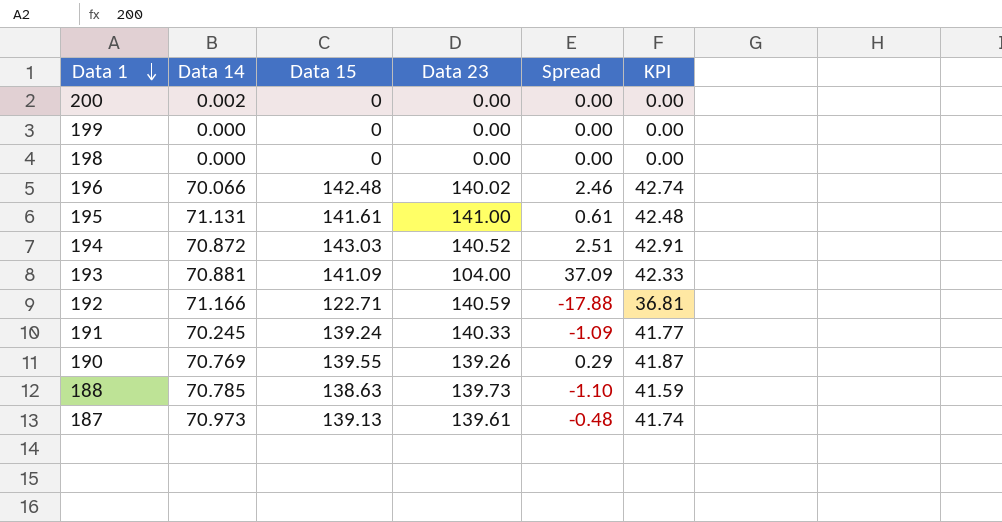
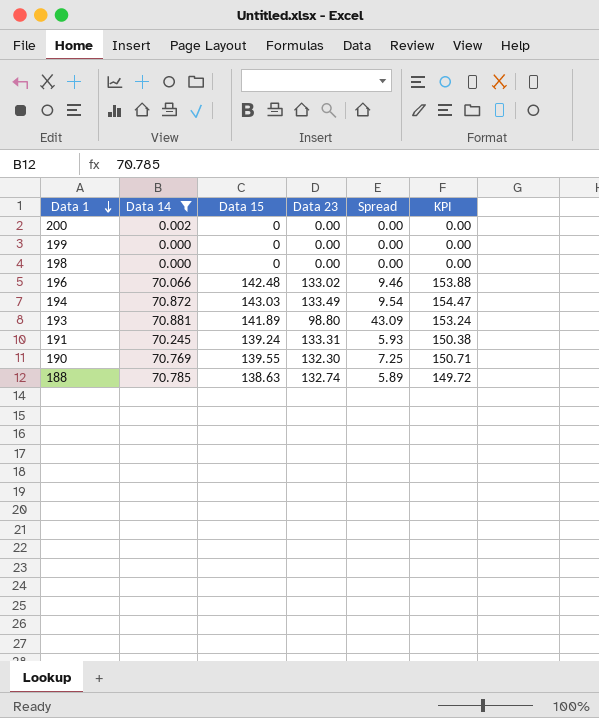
filter: none -> Data 14 <= 70.881
column KPI | formula: [Data 15] * 0.3 -> [Data 15] * 1.08
196 | Data 23: 140.02 -> 133.02
196 | Spread: 2.46 -> 9.46
194 | Data 23: 140.52 -> 133.49
194 | Spread: 2.51 -> 9.54
193 | Data 15: 141.09 -> 141.89
193 | Data 23: 104.00 -> 98.80
193 | Spread: 37.09 -> 43.09
191 | Data 23: 140.33 -> 133.31
191 | Spread: -1.09 -> 5.93
190 | Data 23: 139.26 -> 132.30
190 | Spread: 0.29 -> 7.25
188 | Data 23: 139.73 -> 132.74
188 | Spread: -1.10 -> 5.89

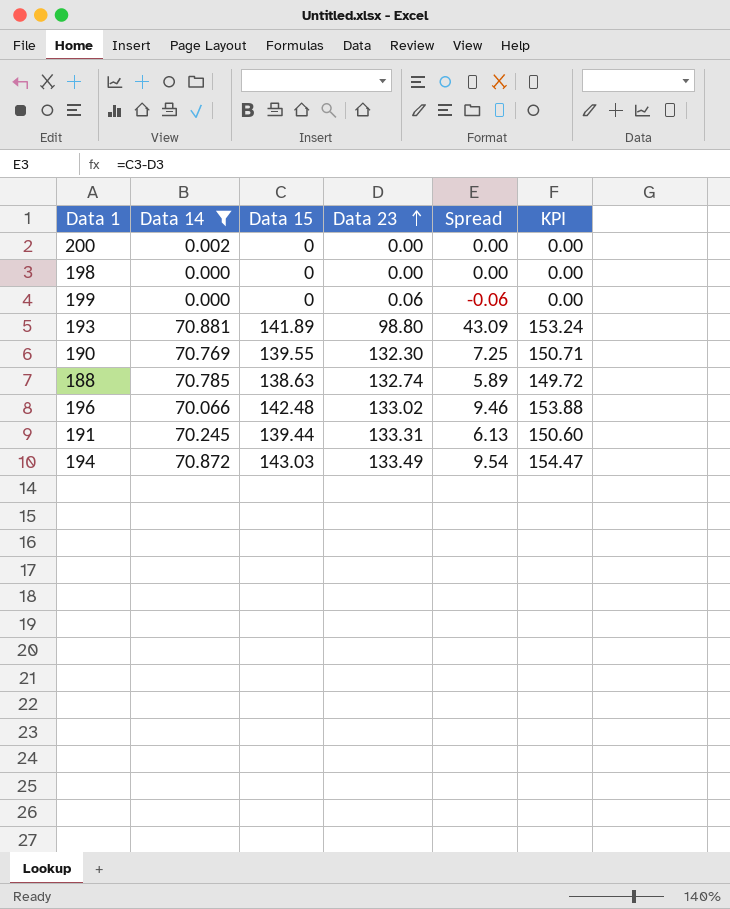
row order: Data 1 descending -> Data 23 ascending
199 | Data 23: 0.00 -> 0.06
199 | Spread: 0.00 -> -0.06
191 | Data 15: 139.24 -> 139.44
191 | Spread: 5.93 -> 6.13
191 | KPI: 150.38 -> 150.60

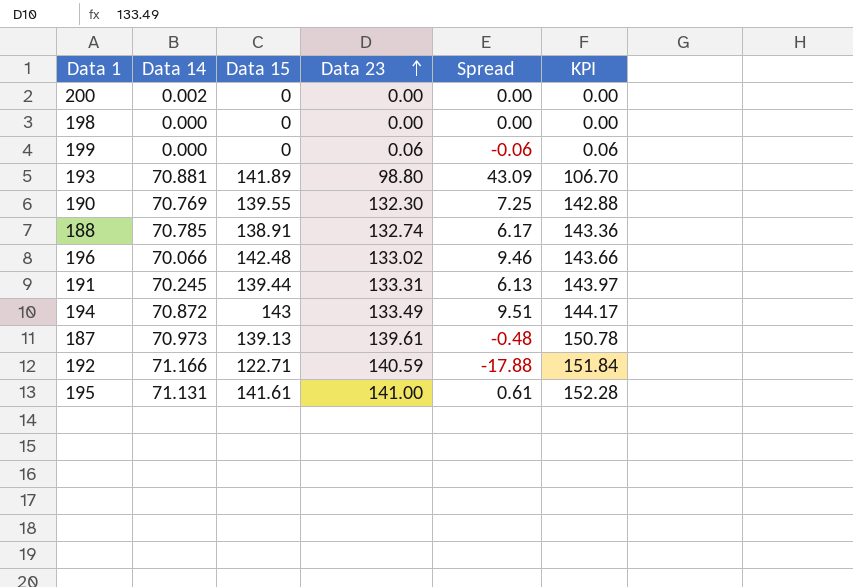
filter: Data 14 <= 70.881 -> none
column KPI | formula: [Data 15] * 1.08 -> [Data 23] * 1.08
188 | Data 15: 138.63 -> 138.91
188 | Spread: 5.89 -> 6.17
194 | Data 15: 143.03 -> 143
194 | Spread: 9.54 -> 9.51

